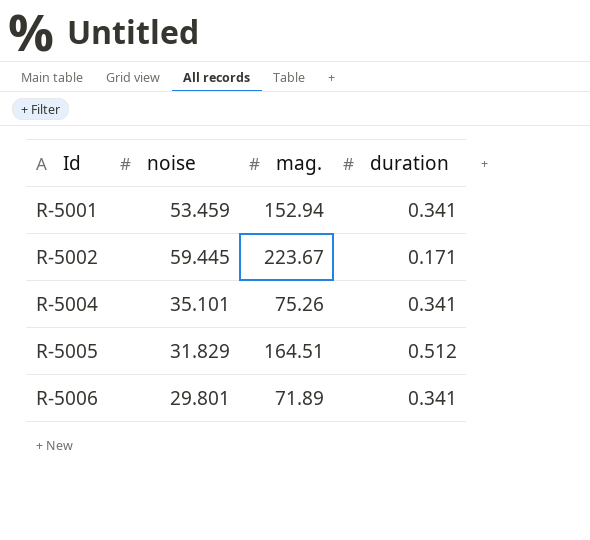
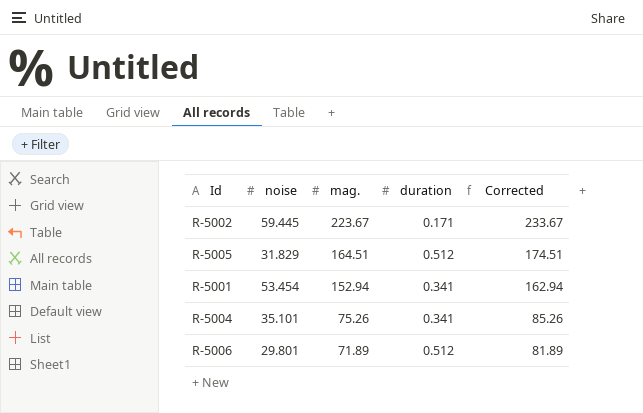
row order: Id ascending -> mag. descending
column Corrected | formula: none -> [mag.] + 10
R-5001 | noise: 53.459 -> 53.454
R-5006 | duration: 0.341 -> 0.512

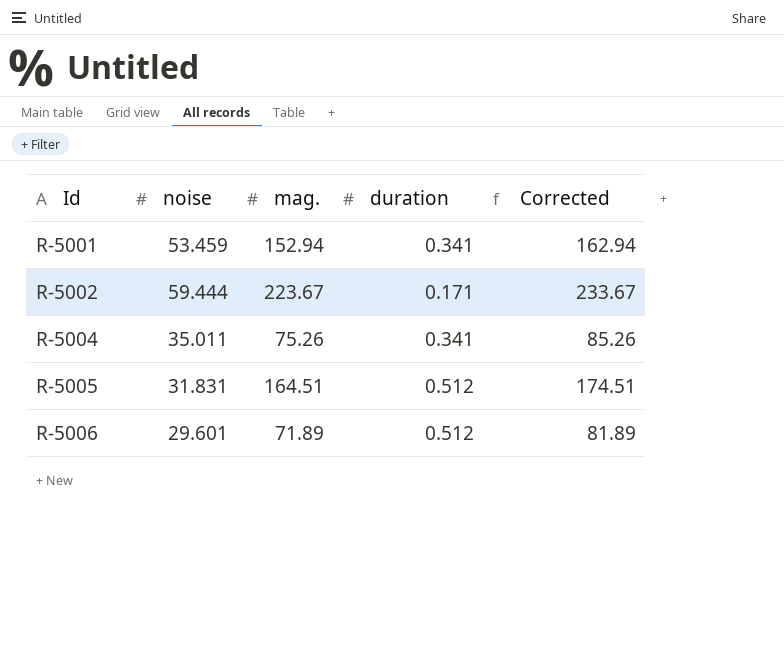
row order: mag. descending -> Id ascending
R-5001 | noise: 53.454 -> 53.459
R-5002 | noise: 59.445 -> 59.444
R-5004 | noise: 35.101 -> 35.011
R-5005 | noise: 31.829 -> 31.831
R-5006 | noise: 29.801 -> 29.601

